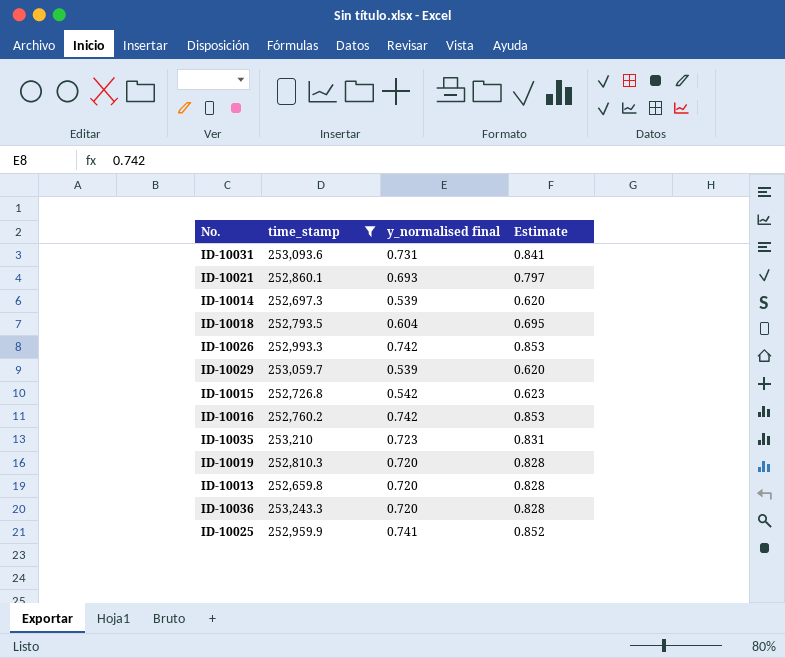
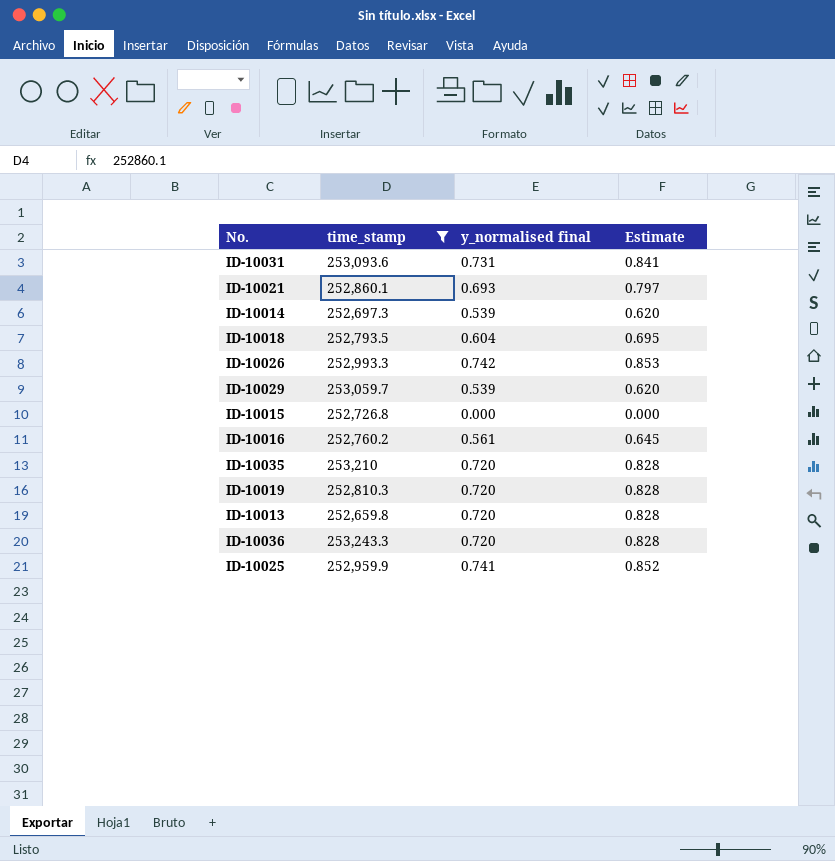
ID-10015 | y_normalised final: 0.542 -> 0.000
ID-10015 | Estimate: 0.623 -> 0.000
ID-10016 | y_normalised final: 0.742 -> 0.561
ID-10016 | Estimate: 0.853 -> 0.645
ID-10035 | y_normalised final: 0.723 -> 0.720
ID-10035 | Estimate: 0.831 -> 0.828

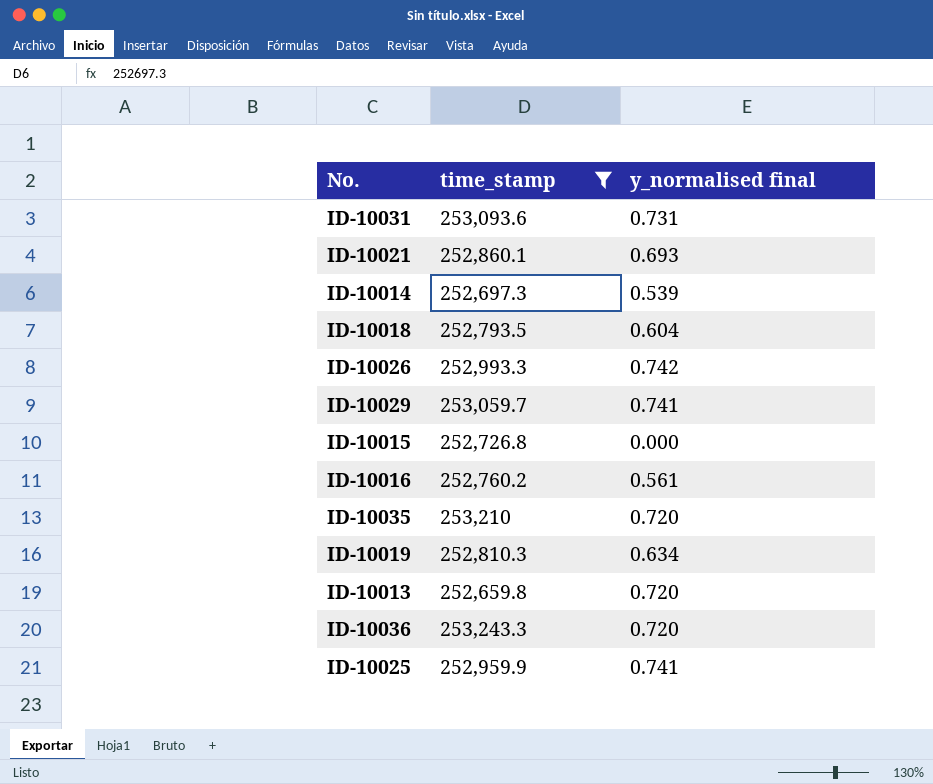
column Estimate | formula: [y_normalised final] * 1.15 -> none
ID-10029 | y_normalised final: 0.539 -> 0.741
ID-10019 | y_normalised final: 0.720 -> 0.634

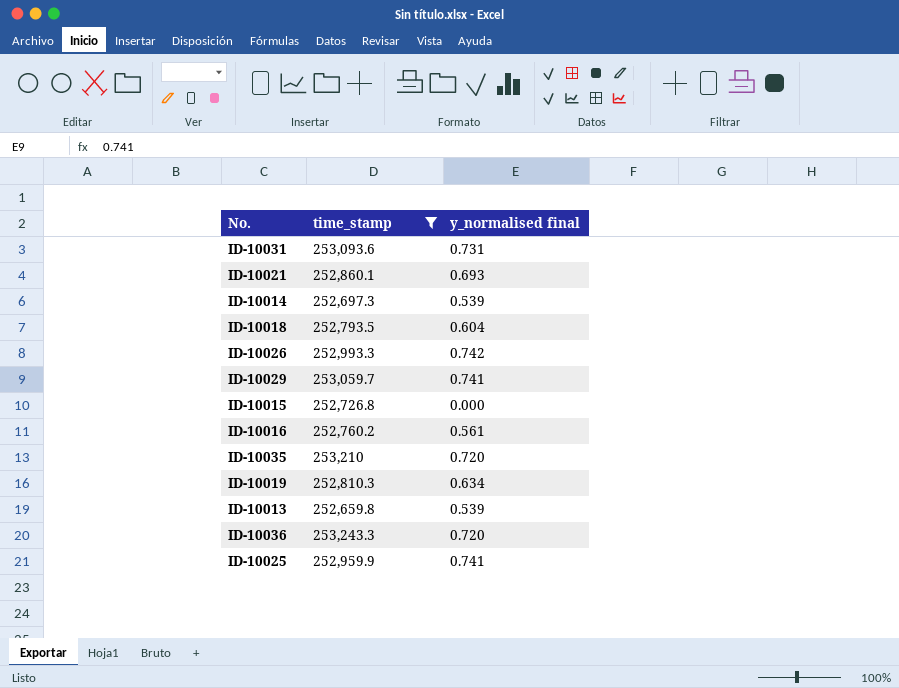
ID-10013 | y_normalised final: 0.720 -> 0.539

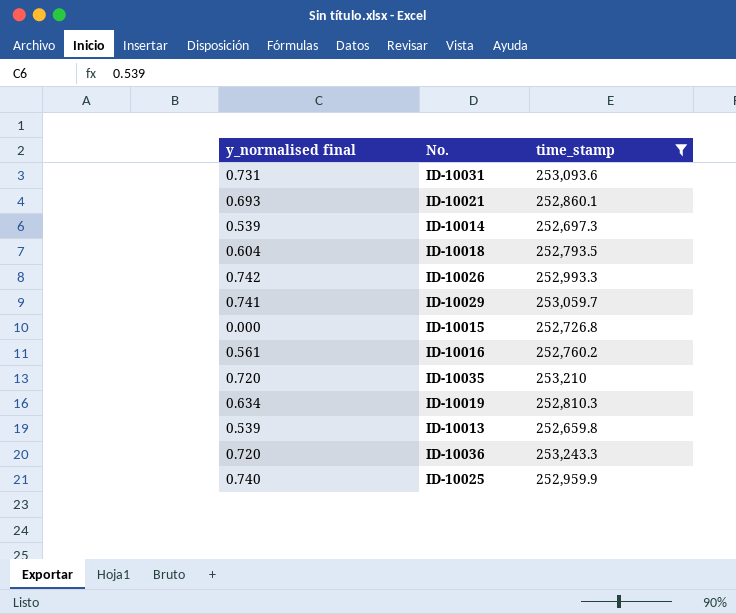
column y_normalised final | position: 3 -> 1
ID-10025 | y_normalised final: 0.741 -> 0.740

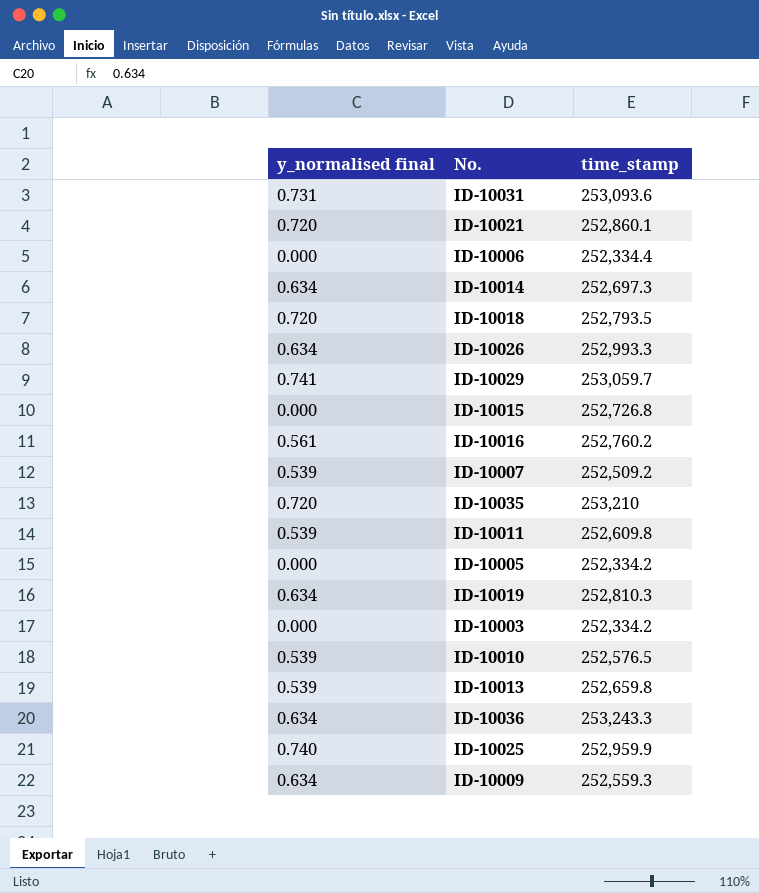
filter: time_stamp >= 252,659.8 -> none
ID-10021 | y_normalised final: 0.693 -> 0.720
ID-10014 | y_normalised final: 0.539 -> 0.634
ID-10018 | y_normalised final: 0.604 -> 0.720
ID-10026 | y_normalised final: 0.742 -> 0.634
ID-10036 | y_normalised final: 0.720 -> 0.634

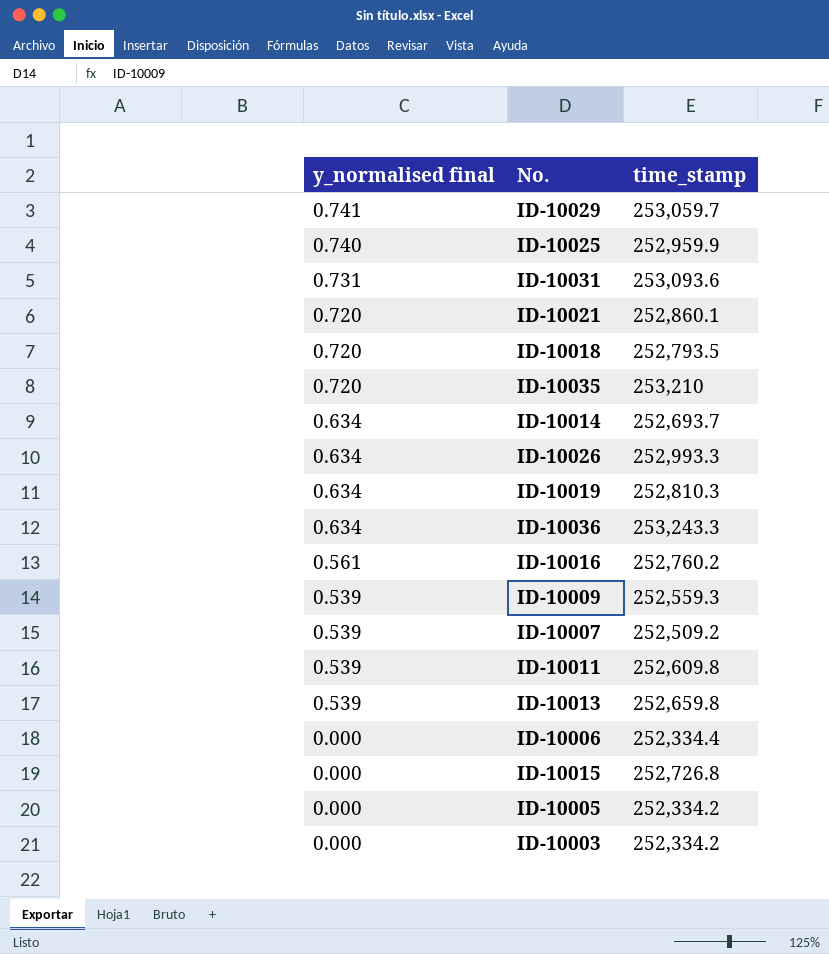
row order: none -> y_normalised final descending
row ID-10010: 0.539 | 252,576.5 -> none
ID-10014 | time_stamp: 252,697.3 -> 252,693.7
ID-10009 | y_normalised final: 0.634 -> 0.539

